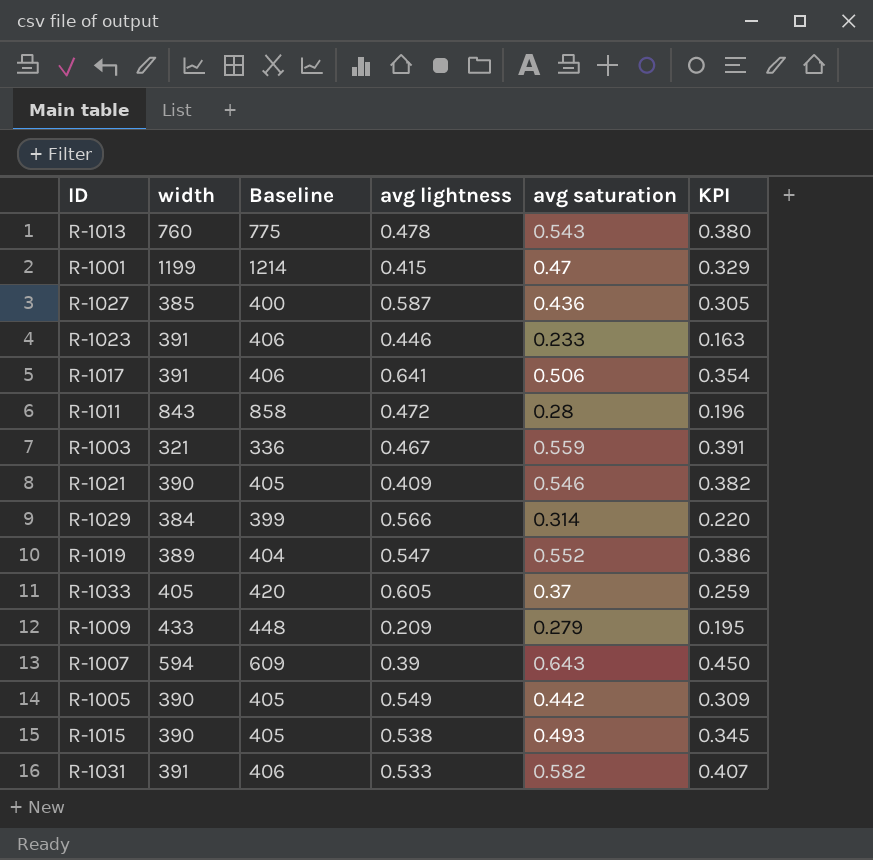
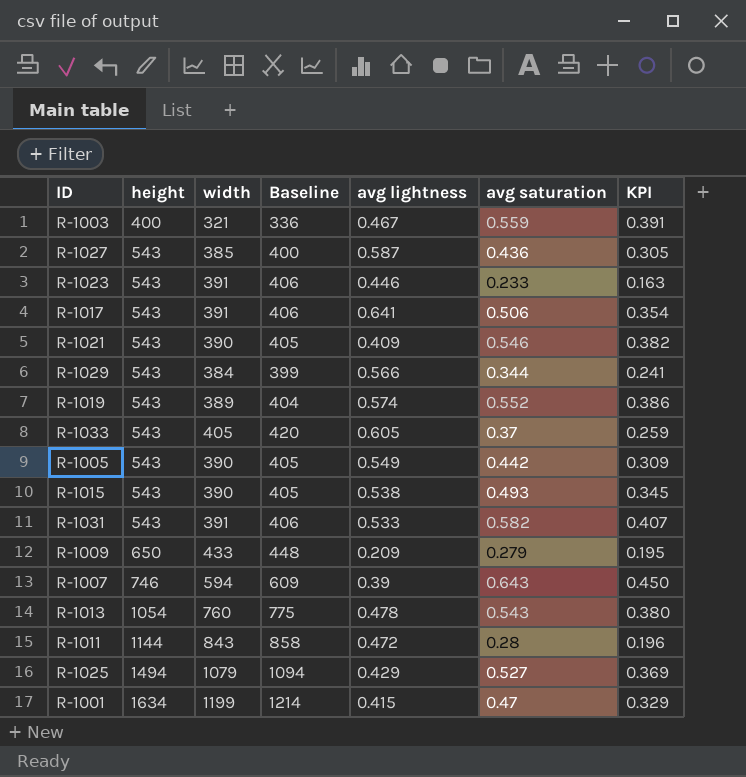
row order: none -> height ascending
column height | position: none -> 2
R-1029 | avg saturation: 0.314 -> 0.344
R-1029 | KPI: 0.220 -> 0.241
R-1019 | avg lightness: 0.547 -> 0.574
row R-1025: none -> 1494 | 1079 | 1094 | 0.429 | 0.527 | 0.369

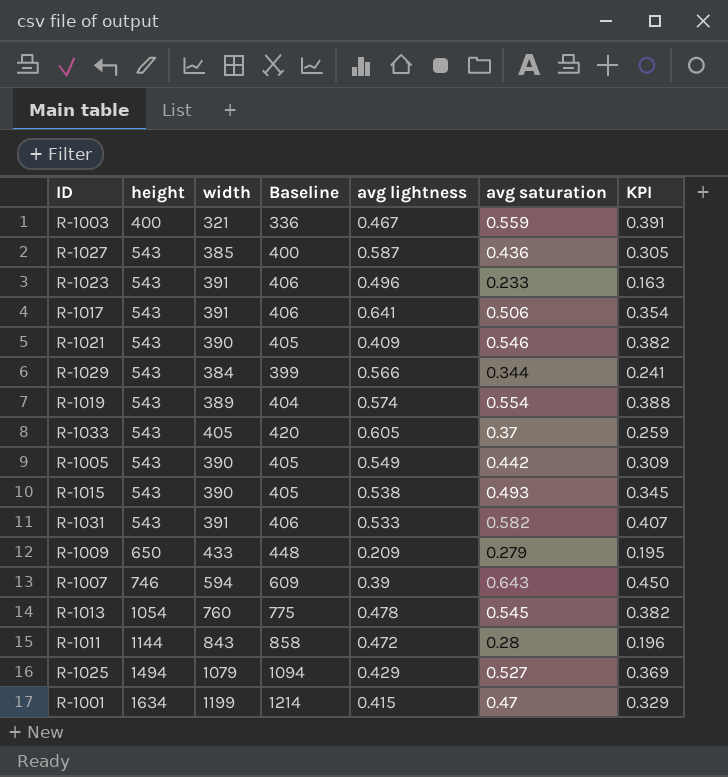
R-1023 | avg lightness: 0.446 -> 0.496
R-1019 | avg saturation: 0.552 -> 0.554
R-1019 | KPI: 0.386 -> 0.388
R-1013 | avg saturation: 0.543 -> 0.545
R-1013 | KPI: 0.380 -> 0.382

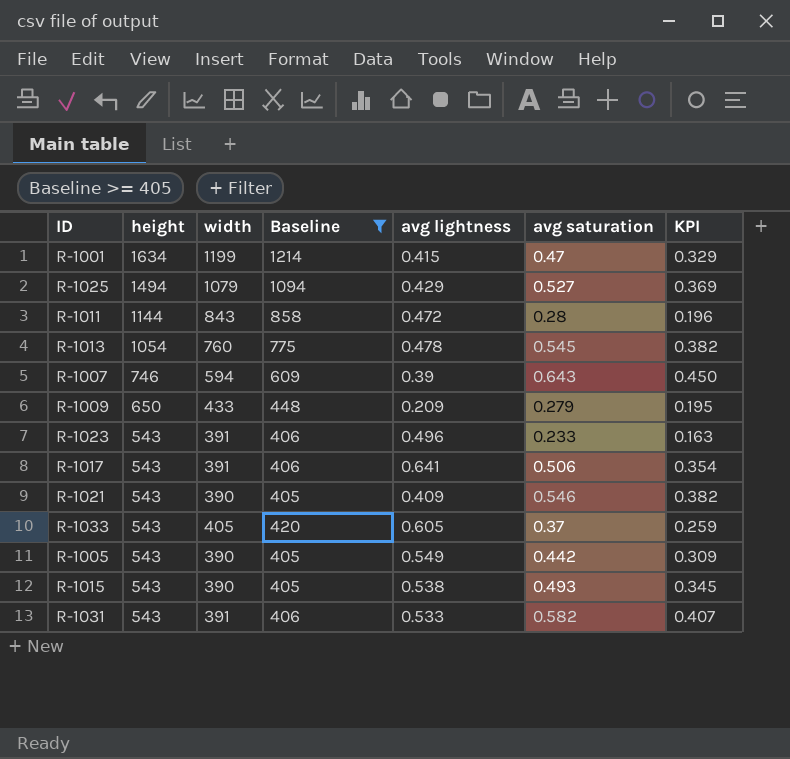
filter: none -> Baseline >= 405
row order: height ascending -> height descending

